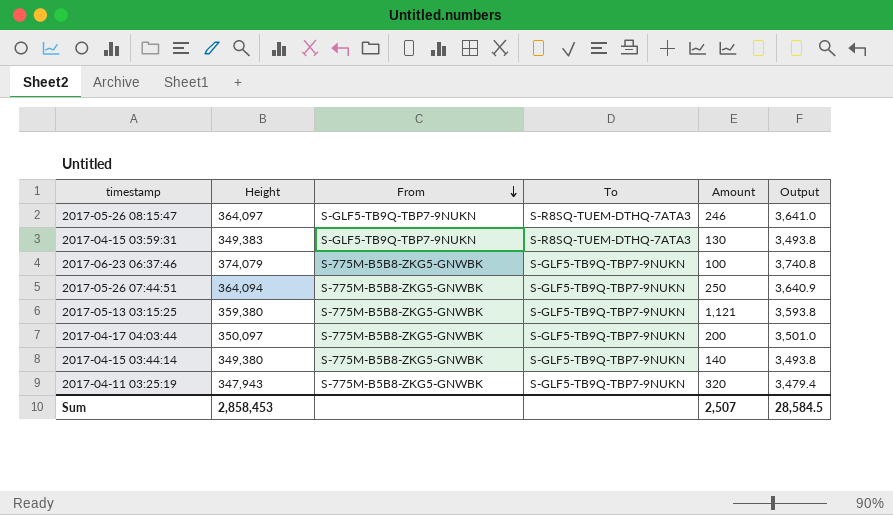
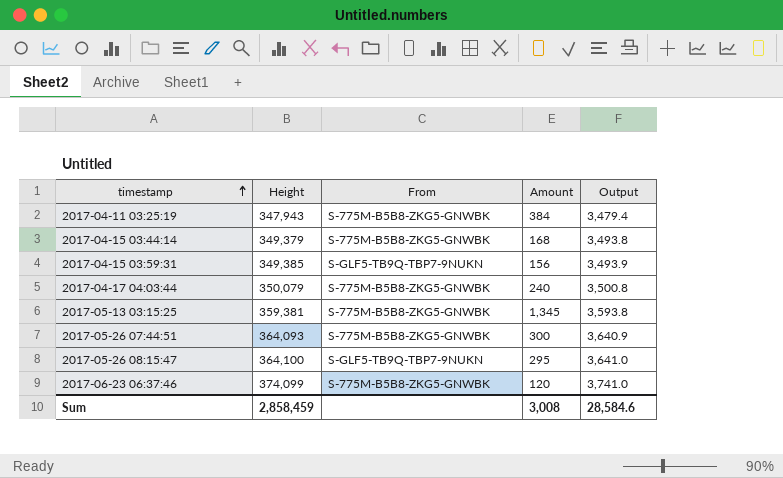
row order: From descending -> timestamp ascending
column To | position: 4 -> none
2017-04-11 03:25:19 | Amount: 320 -> 384
2017-04-15 03:44:14 | Height: 349,380 -> 349,379
2017-04-15 03:44:14 | Amount: 140 -> 168
2017-04-15 03:59:31 | Height: 349,383 -> 349,385
2017-04-15 03:59:31 | Amount: 130 -> 156
2017-04-15 03:59:31 | Output: 3,493.8 -> 3,493.9
2017-04-17 04:03:44 | Height: 350,097 -> 350,079
2017-04-17 04:03:44 | Amount: 200 -> 240
2017-04-17 04:03:44 | Output: 3,501.0 -> 3,500.8
2017-05-13 03:15:25 | Height: 359,380 -> 359,381
2017-05-13 03:15:25 | Amount: 1,121 -> 1,345
2017-05-26 07:44:51 | Height: 364,094 -> 364,093
2017-05-26 07:44:51 | Amount: 250 -> 300
2017-05-26 08:15:47 | Height: 364,097 -> 364,100
2017-05-26 08:15:47 | Amount: 246 -> 295
2017-06-23 06:37:46 | Height: 374,079 -> 374,099
2017-06-23 06:37:46 | Amount: 100 -> 120
2017-06-23 06:37:46 | Output: 3,740.8 -> 3,741.0
Sum | Height: 2,858,453 -> 2,858,459
Sum | Amount: 2,507 -> 3,008
Sum | Output: 28,584.5 -> 28,584.6

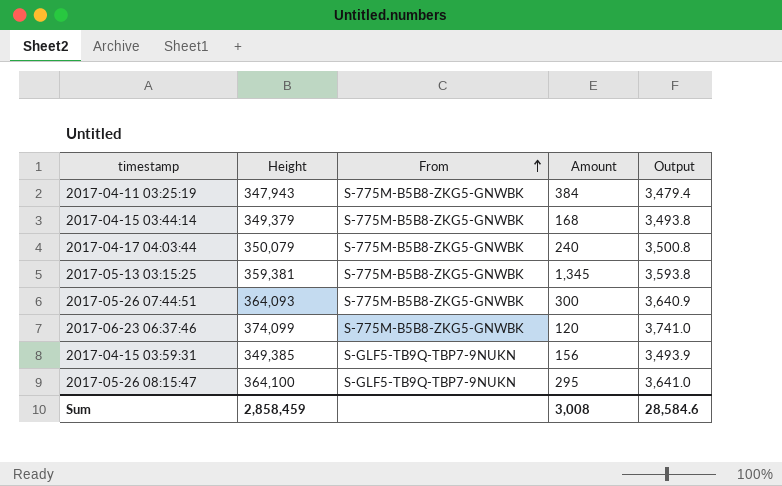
row order: timestamp ascending -> From ascending

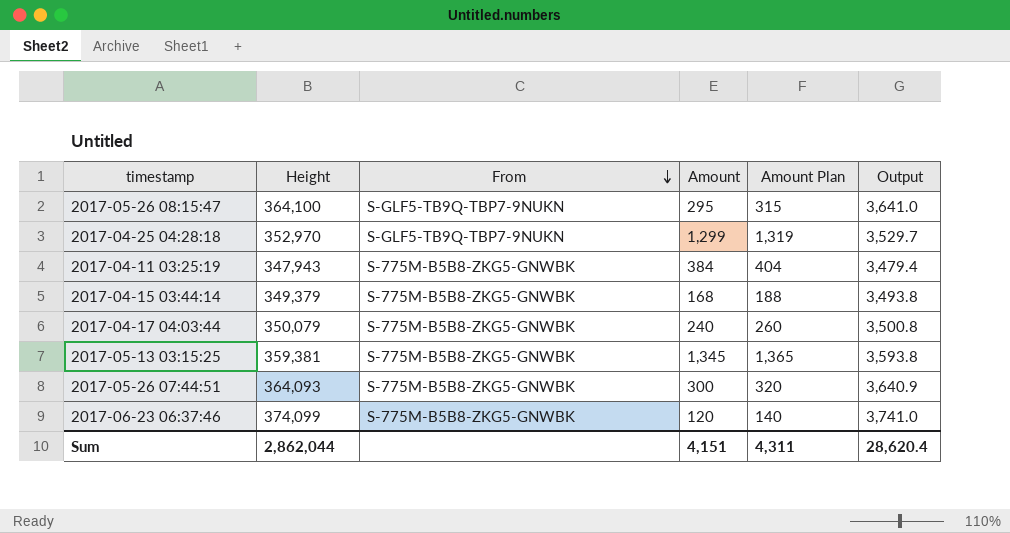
row order: From ascending -> From descending
column Amount Plan | formula: none -> [Amount] + 20
row 2017-04-15 03:59:31: 349,385 | S-GLF5-TB9Q-TBP7-9NUKN | 156 | 3,493.9 -> none
row 2017-04-25 04:28:18: none -> 352,970 | S-GLF5-TB9Q-TBP7-9NUKN | 1,299 | 1,319 | 3,529.7
Sum | Height: 2,858,459 -> 2,862,044
Sum | Amount: 3,008 -> 4,151
Sum | Output: 28,584.6 -> 28,620.4

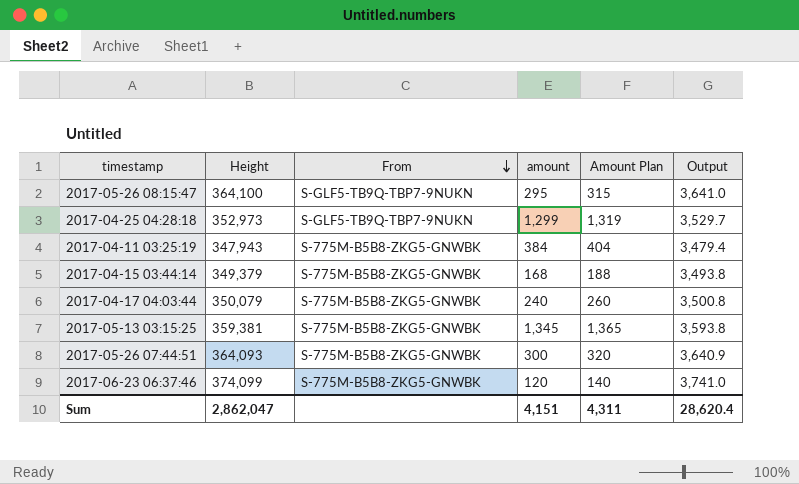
column name: Amount -> amount
2017-04-25 04:28:18 | Height: 352,970 -> 352,973
Sum | Height: 2,862,044 -> 2,862,047

